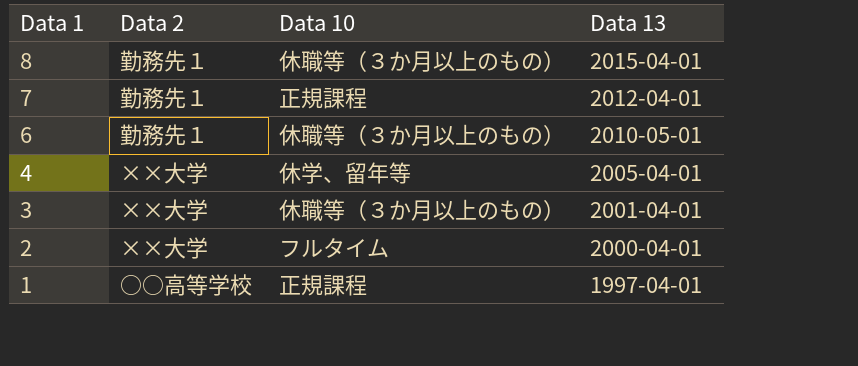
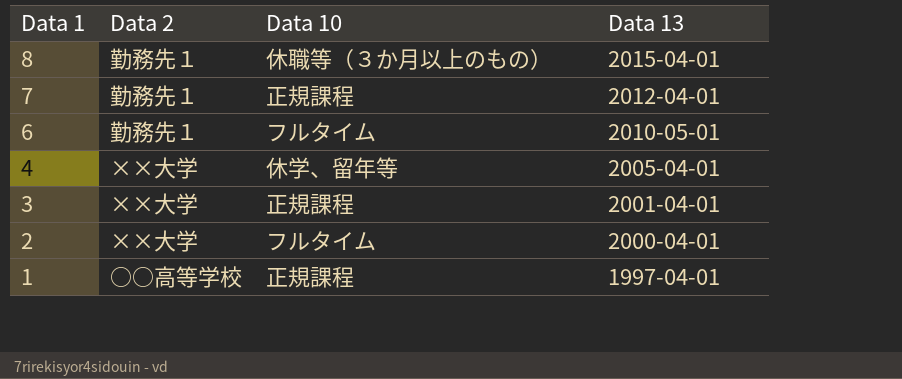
6 | Data 10: 休職等（３か月以上のもの） -> フルタイム
3 | Data 10: 休職等（３か月以上のもの） -> 正規課程

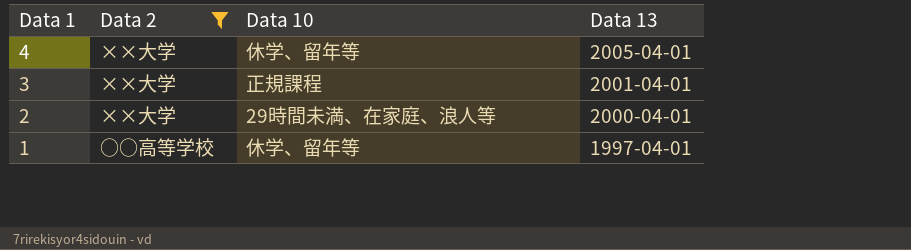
filter: none -> Data 2 != 勤務先１
2 | Data 10: フルタイム -> 29時間未満、在家庭、浪人等
1 | Data 10: 正規課程 -> 休学、留年等

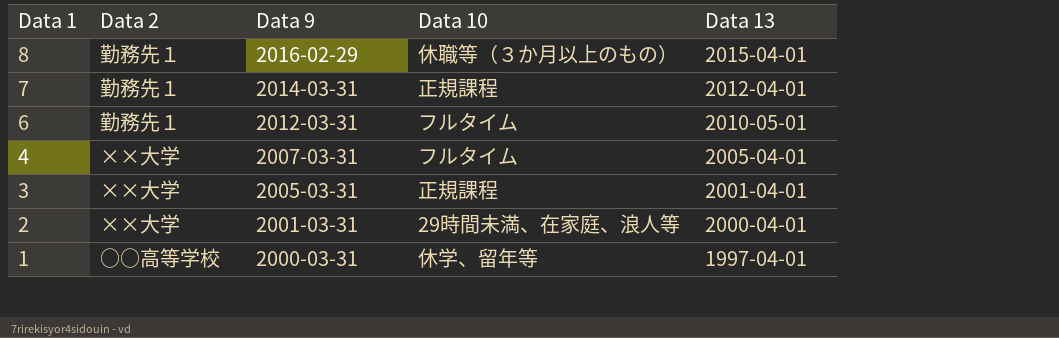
filter: Data 2 != 勤務先１ -> none
column Data 9 | position: none -> 3
4 | Data 10: 休学、留年等 -> フルタイム

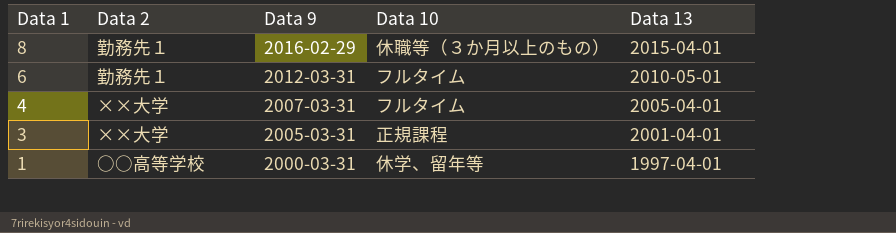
row 7: 勤務先１ | 2014-03-31 | 正規課程 | 2012-04-01 -> none
row 2: ××大学 | 2001-03-31 | 29時間未満、在家庭、浪人等 | 2000-04-01 -> none

